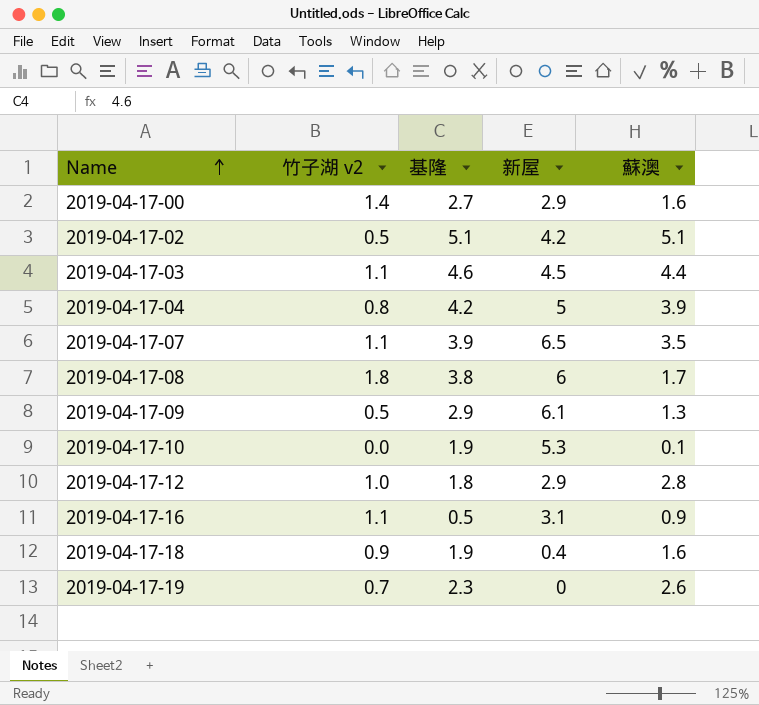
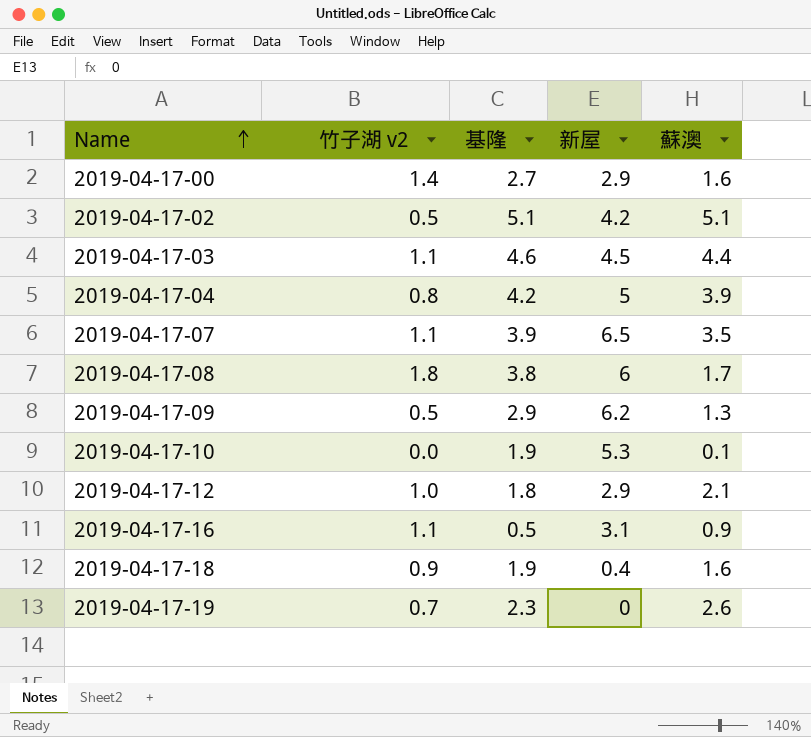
2019-04-17-09 | 新屋: 6.1 -> 6.2
2019-04-17-12 | 蘇澳: 2.8 -> 2.1

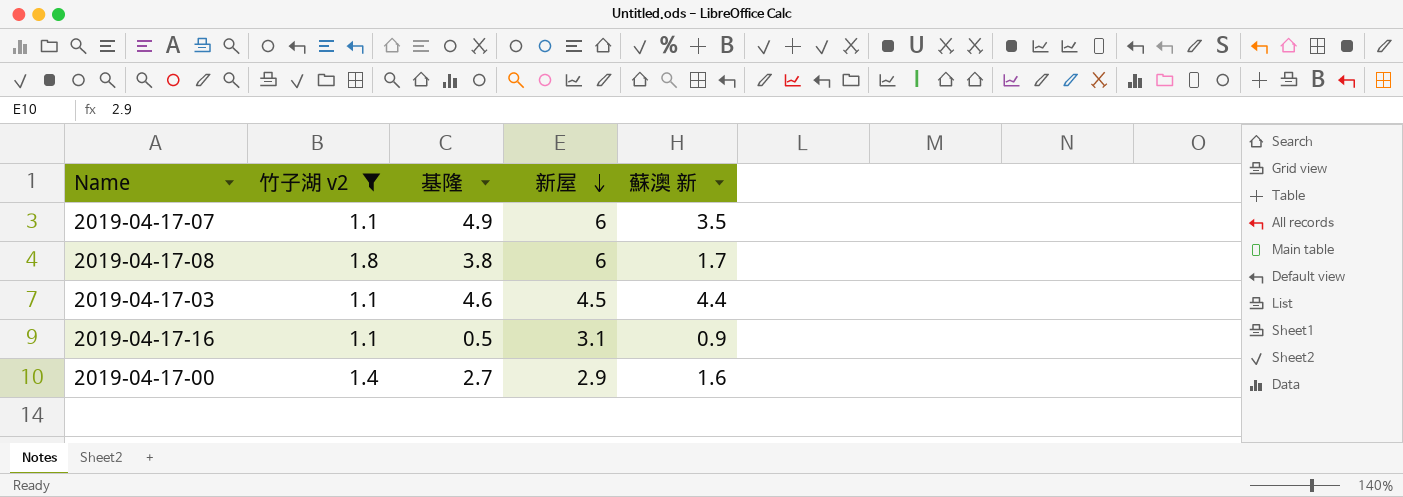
filter: none -> 竹子湖 v2 >= 1.1
row order: Name ascending -> 新屋 descending
column name: 蘇澳 -> 蘇澳 新
2019-04-17-07 | 基隆: 3.9 -> 4.9
2019-04-17-07 | 新屋: 6.5 -> 6

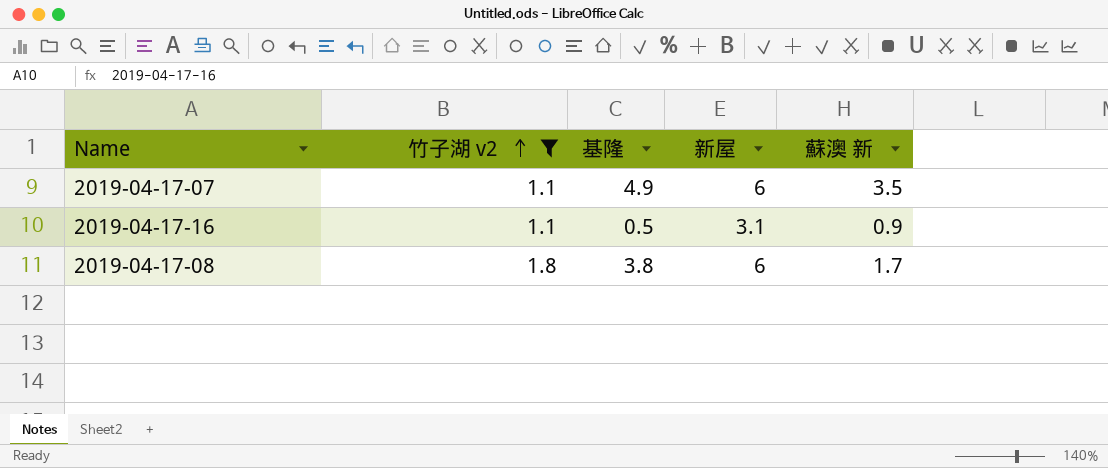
row order: 新屋 descending -> 竹子湖 v2 ascending
row 2019-04-17-03: 1.1 | 4.6 | 4.5 | 4.4 -> none
row 2019-04-17-00: 1.4 | 2.7 | 2.9 | 1.6 -> none

